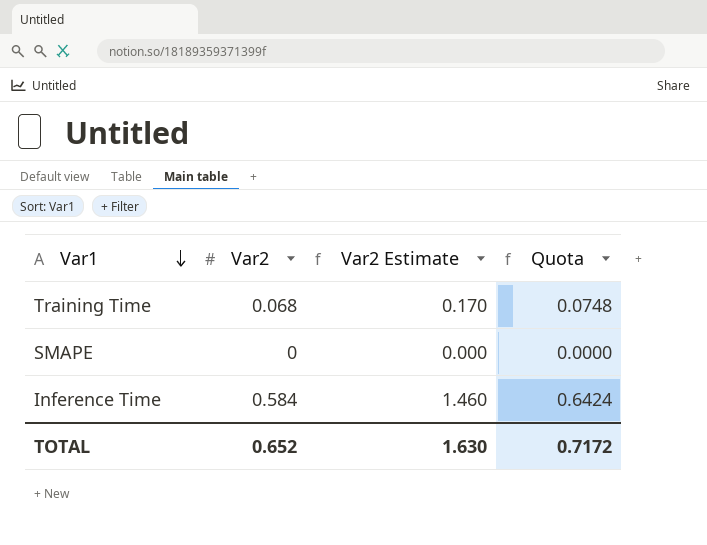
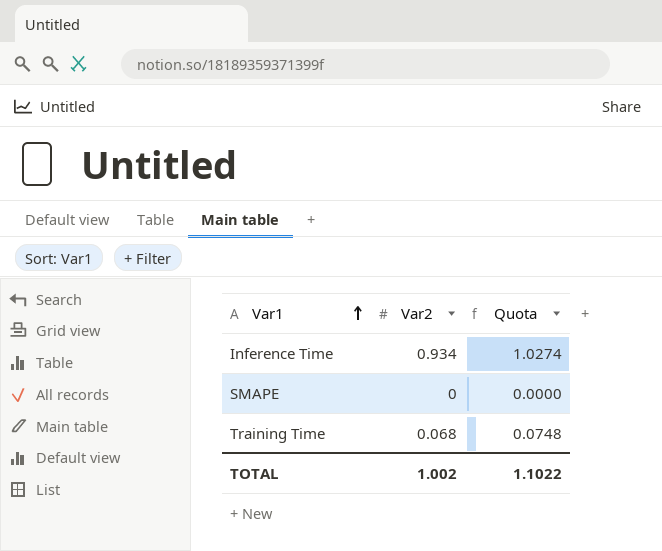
row order: Var1 descending -> Var1 ascending
column Var2 Estimate | formula: [Var2] * 2.5 -> none
Inference Time | Var2: 0.584 -> 0.934
Inference Time | Quota: 0.6424 -> 1.0274
TOTAL | Var2: 0.652 -> 1.002
TOTAL | Quota: 0.7172 -> 1.1022

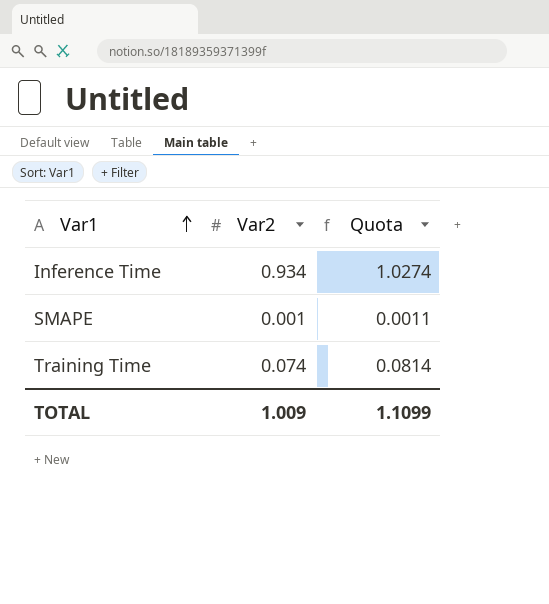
SMAPE | Var2: 0 -> 0.001
SMAPE | Quota: 0.0000 -> 0.0011
Training Time | Var2: 0.068 -> 0.074
Training Time | Quota: 0.0748 -> 0.0814
TOTAL | Var2: 1.002 -> 1.009
TOTAL | Quota: 1.1022 -> 1.1099

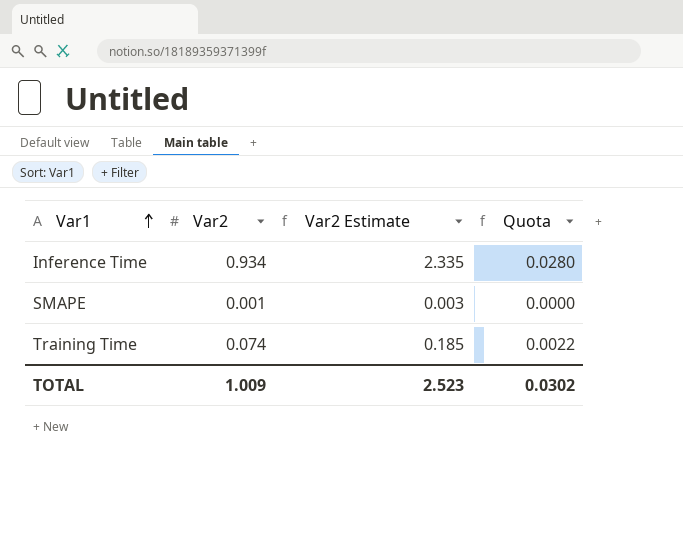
column Var2 Estimate | formula: none -> [Var2] * 2.5
column Quota | formula: [Var2] * 1.1 -> [Var2] * 0.03
TOTAL | Quota: 1.1099 -> 0.0302

